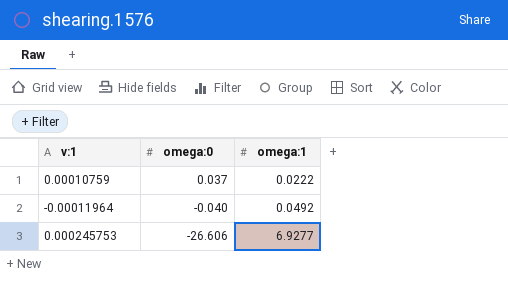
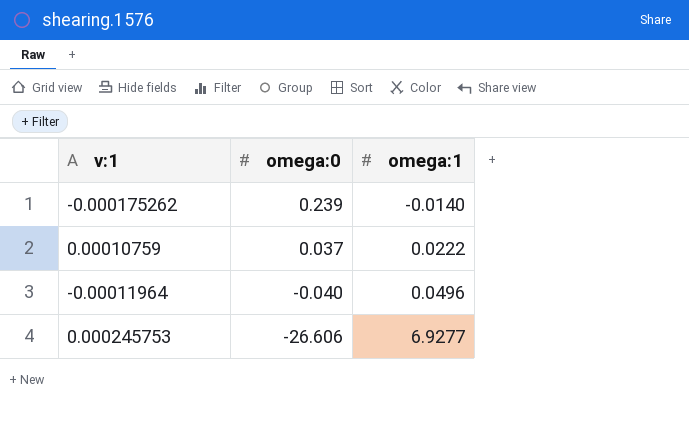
row -0.000175262: none -> 0.239 | -0.0140
-0.00011964 | omega:1: 0.0492 -> 0.0496

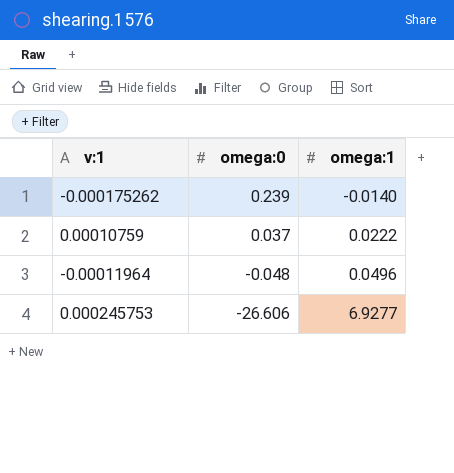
-0.00011964 | omega:0: -0.040 -> -0.048

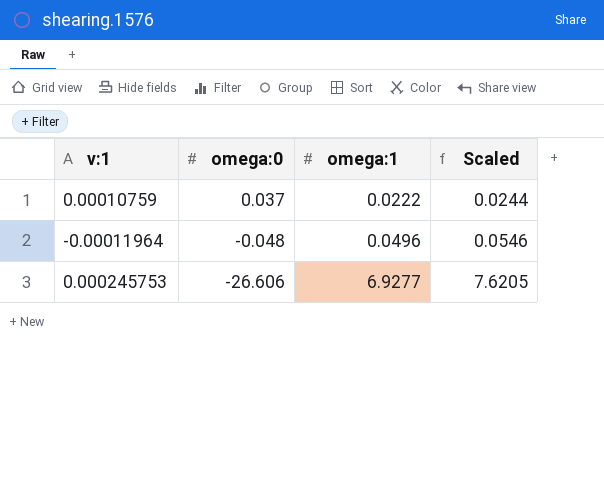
column Scaled | formula: none -> [omega:1] * 1.1
row -0.000175262: 0.239 | -0.0140 -> none

